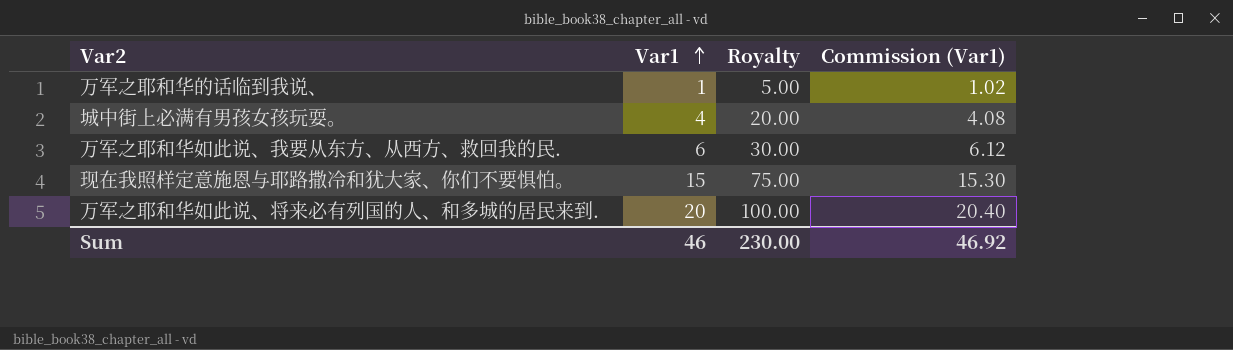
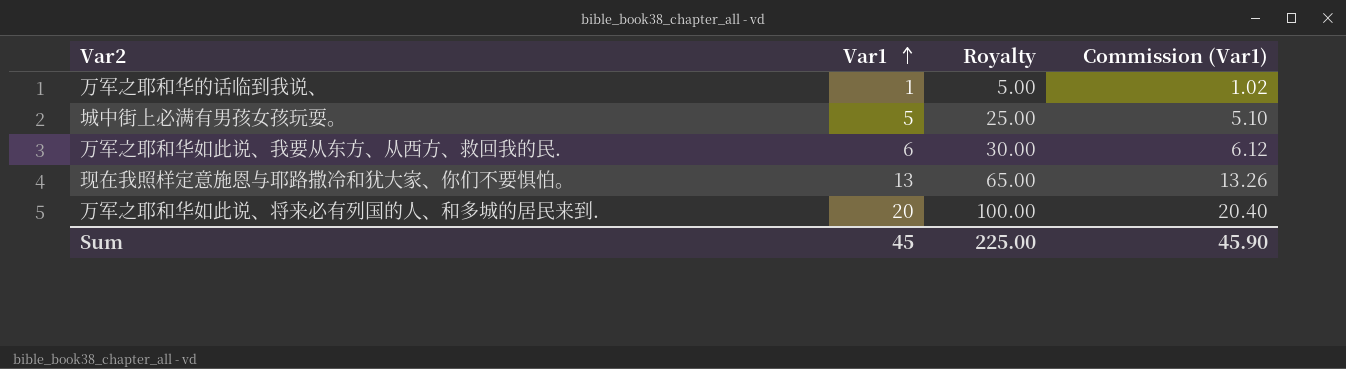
城中街上必满有男孩女孩玩耍。 | Var1: 4 -> 5
城中街上必满有男孩女孩玩耍。 | Royalty: 20.00 -> 25.00
城中街上必满有男孩女孩玩耍。 | Commission (Var1): 4.08 -> 5.10
现在我照样定意施恩与耶路撒冷和犹大家、你们不要惧怕。 | Var1: 15 -> 13
现在我照样定意施恩与耶路撒冷和犹大家、你们不要惧怕。 | Royalty: 75.00 -> 65.00
现在我照样定意施恩与耶路撒冷和犹大家、你们不要惧怕。 | Commission (Var1): 15.30 -> 13.26
Sum | Var1: 46 -> 45
Sum | Royalty: 230.00 -> 225.00
Sum | Commission (Var1): 46.92 -> 45.90

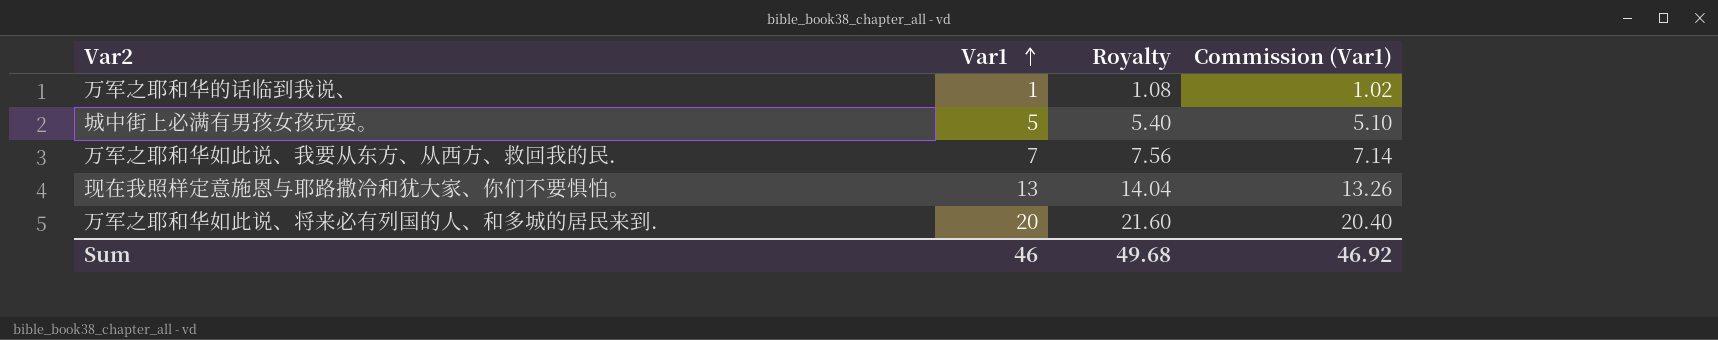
column Royalty | formula: [Var1] * 5 -> [Var1] * 1.08
万军之耶和华如此说、我要从东方、从西方、救回我的民． | Var1: 6 -> 7
万军之耶和华如此说、我要从东方、从西方、救回我的民． | Commission (Var1): 6.12 -> 7.14
Sum | Var1: 45 -> 46
Sum | Royalty: 225.00 -> 49.68
Sum | Commission (Var1): 45.90 -> 46.92

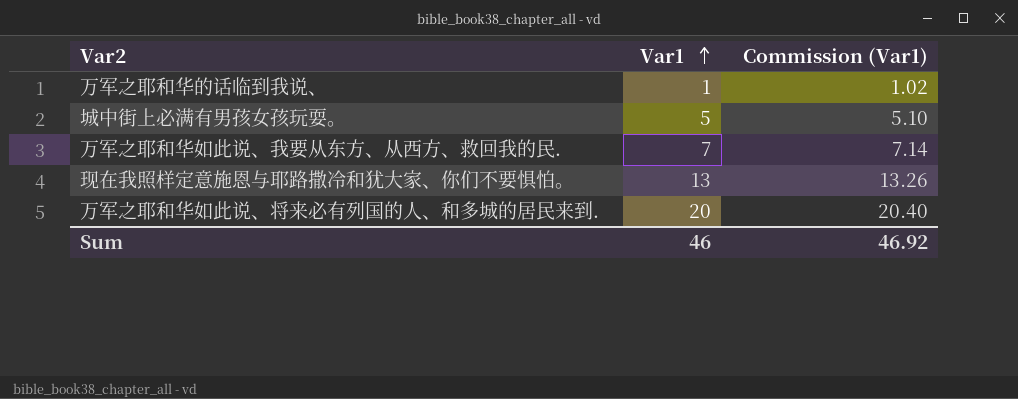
column Royalty | formula: [Var1] * 1.08 -> none

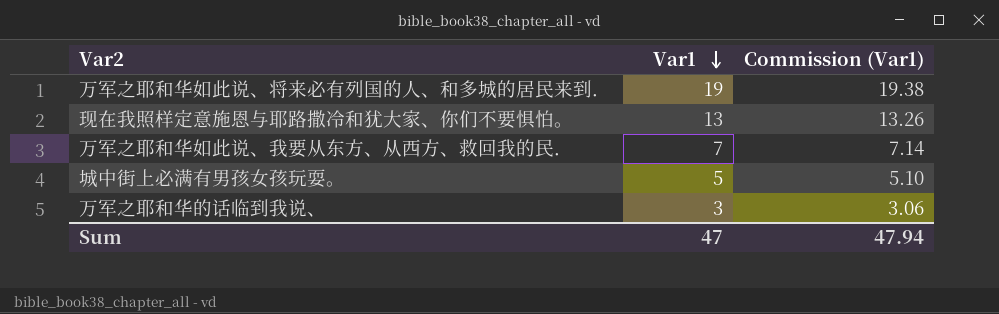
row order: Var1 ascending -> Var1 descending
万军之耶和华如此说、将来必有列国的人、和多城的居民来到． | Var1: 20 -> 19
万军之耶和华如此说、将来必有列国的人、和多城的居民来到． | Commission (Var1): 20.40 -> 19.38
万军之耶和华的话临到我说、 | Var1: 1 -> 3
万军之耶和华的话临到我说、 | Commission (Var1): 1.02 -> 3.06
Sum | Var1: 46 -> 47
Sum | Commission (Var1): 46.92 -> 47.94

